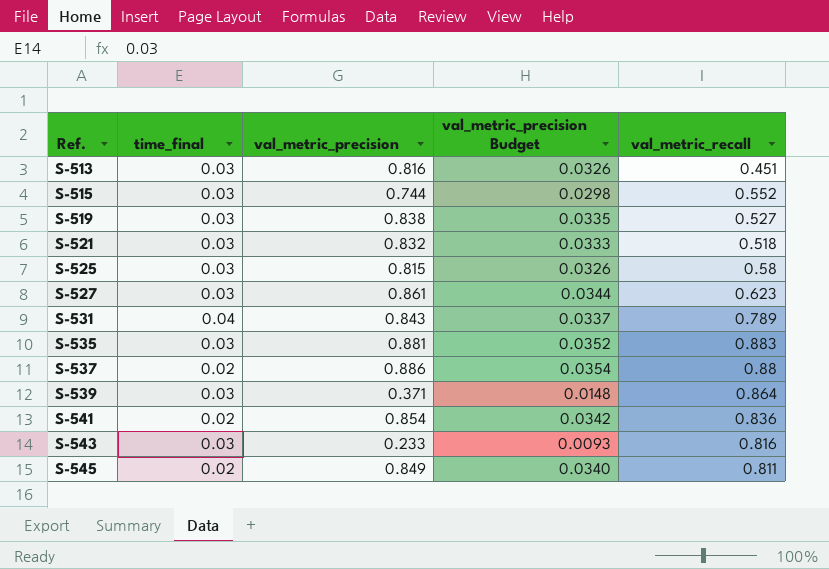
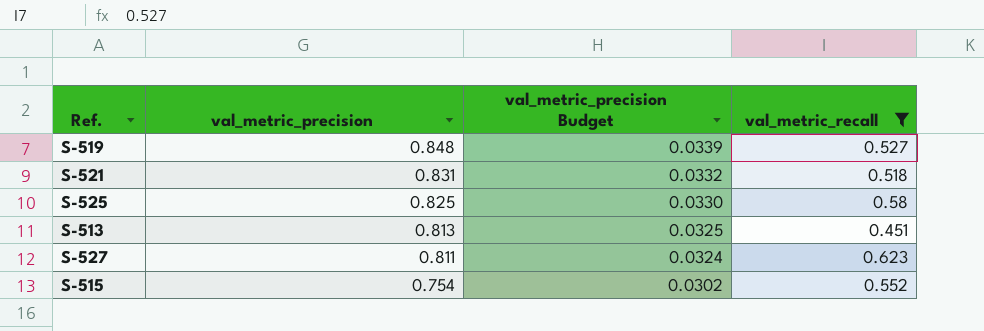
filter: none -> val_metric_recall <= 0.623
row order: Ref. ascending -> val_metric_precision descending
column time_final | position: 2 -> none
S-519 | val_metric_precision: 0.838 -> 0.848
S-519 | val_metric_precision Budget: 0.0335 -> 0.0339
S-521 | val_metric_precision: 0.832 -> 0.831
S-521 | val_metric_precision Budget: 0.0333 -> 0.0332
S-525 | val_metric_precision: 0.815 -> 0.825
S-525 | val_metric_precision Budget: 0.0326 -> 0.0330
S-513 | val_metric_precision: 0.816 -> 0.813
S-513 | val_metric_precision Budget: 0.0326 -> 0.0325
S-527 | val_metric_precision: 0.861 -> 0.811
S-527 | val_metric_precision Budget: 0.0344 -> 0.0324
S-515 | val_metric_precision: 0.744 -> 0.754
S-515 | val_metric_precision Budget: 0.0298 -> 0.0302

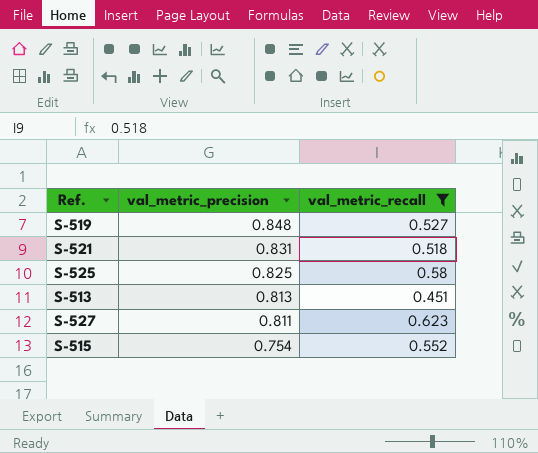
column val_metric_precision Budget | formula: [val_metric_precision] * 0.04 -> none

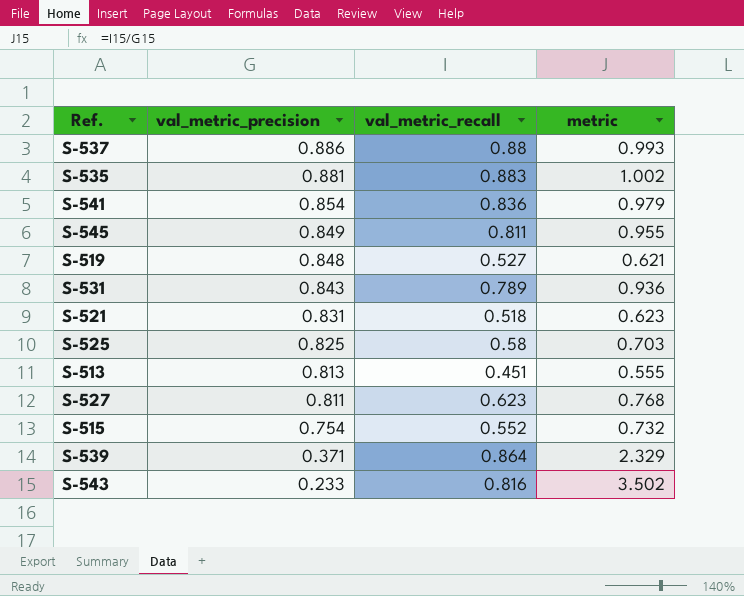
filter: val_metric_recall <= 0.623 -> none
column metric | formula: none -> [val_metric_recall] / [val_metric_precision]

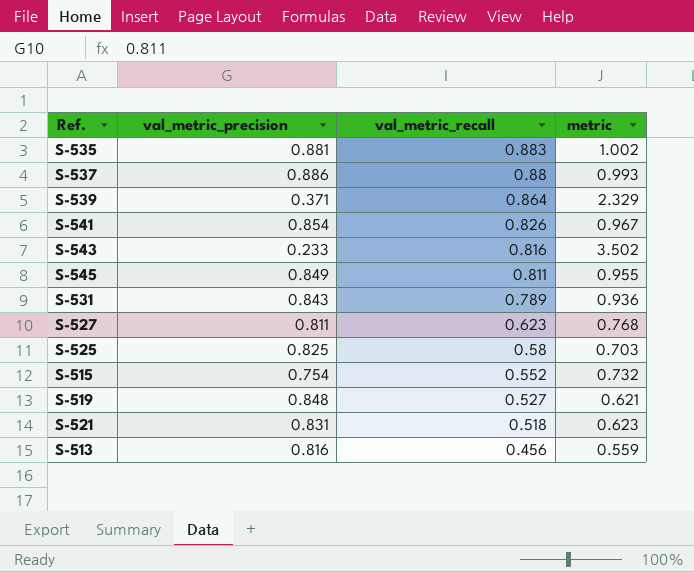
row order: val_metric_precision descending -> val_metric_recall descending
S-541 | val_metric_recall: 0.836 -> 0.826
S-541 | metric: 0.979 -> 0.967
S-513 | val_metric_precision: 0.813 -> 0.816
S-513 | val_metric_recall: 0.451 -> 0.456
S-513 | metric: 0.555 -> 0.559

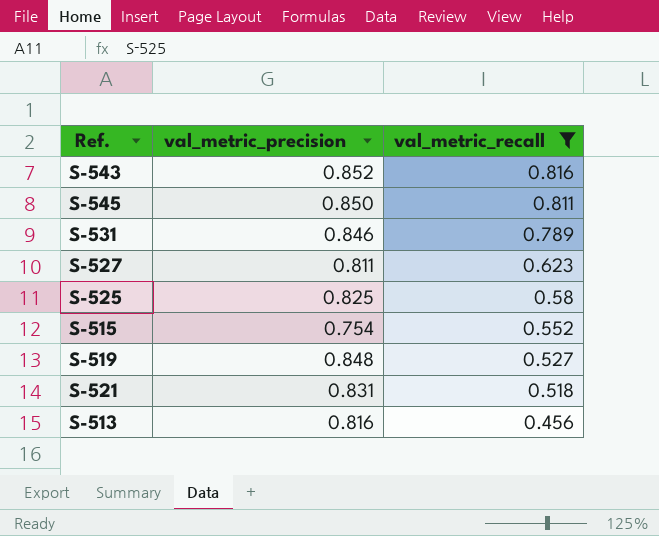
filter: none -> val_metric_recall <= 0.816
column metric | formula: [val_metric_recall] / [val_metric_precision] -> none
S-543 | val_metric_precision: 0.233 -> 0.852
S-545 | val_metric_precision: 0.849 -> 0.850
S-531 | val_metric_precision: 0.843 -> 0.846

